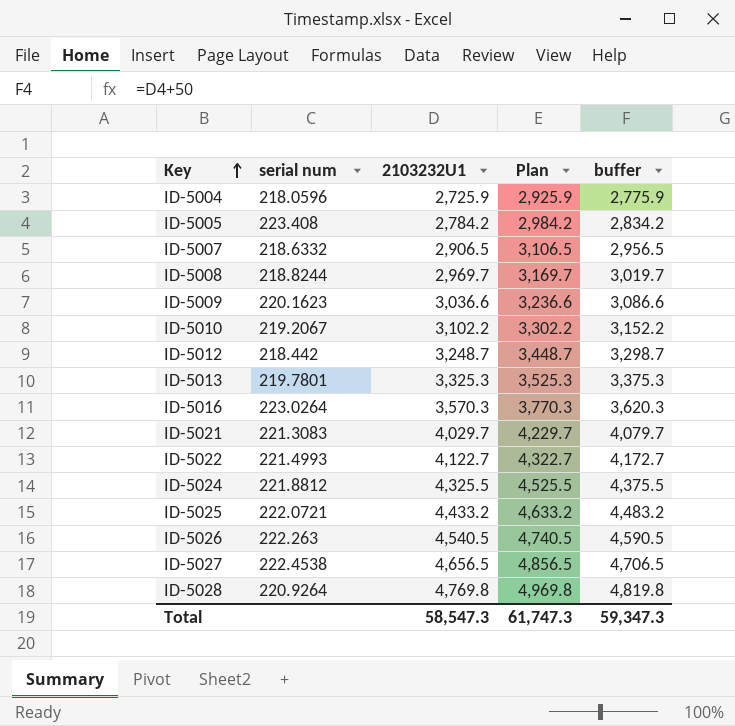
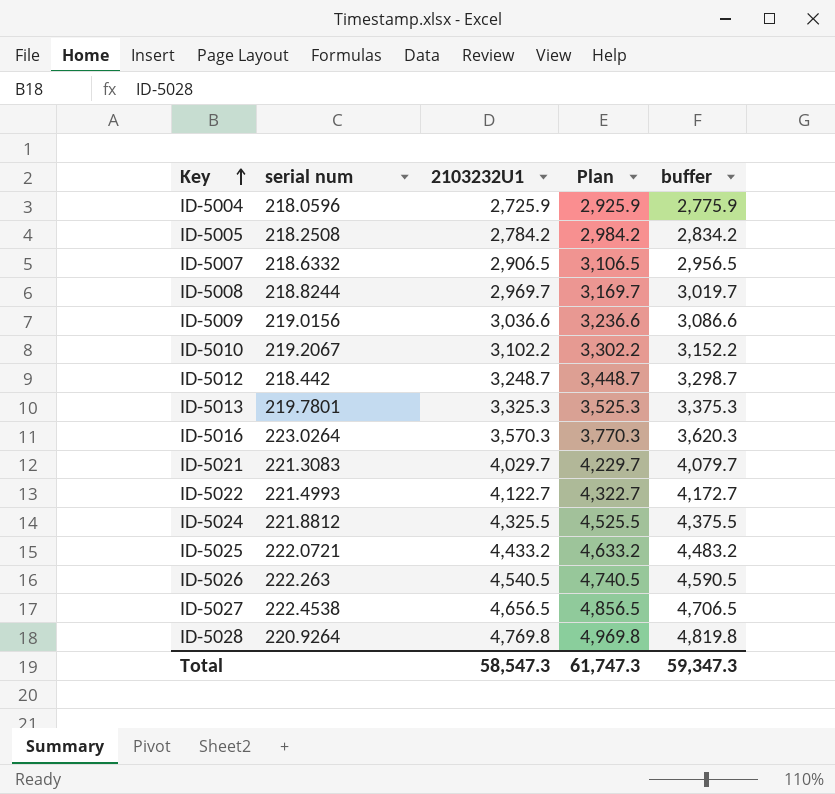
ID-5005 | serial num: 223.408 -> 218.2508
ID-5009 | serial num: 220.1623 -> 219.0156

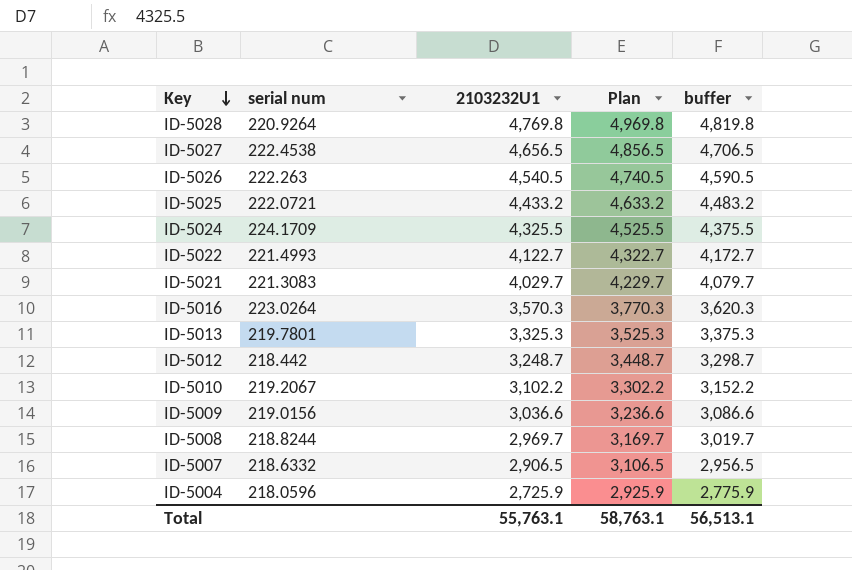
row order: Key ascending -> Key descending
row ID-5005: 218.2508 | 2,784.2 | 2,984.2 | 2,834.2 -> none
ID-5024 | serial num: 221.8812 -> 224.1709
Total | 2103232U1: 58,547.3 -> 55,763.1
Total | Plan: 61,747.3 -> 58,763.1
Total | buffer: 59,347.3 -> 56,513.1

